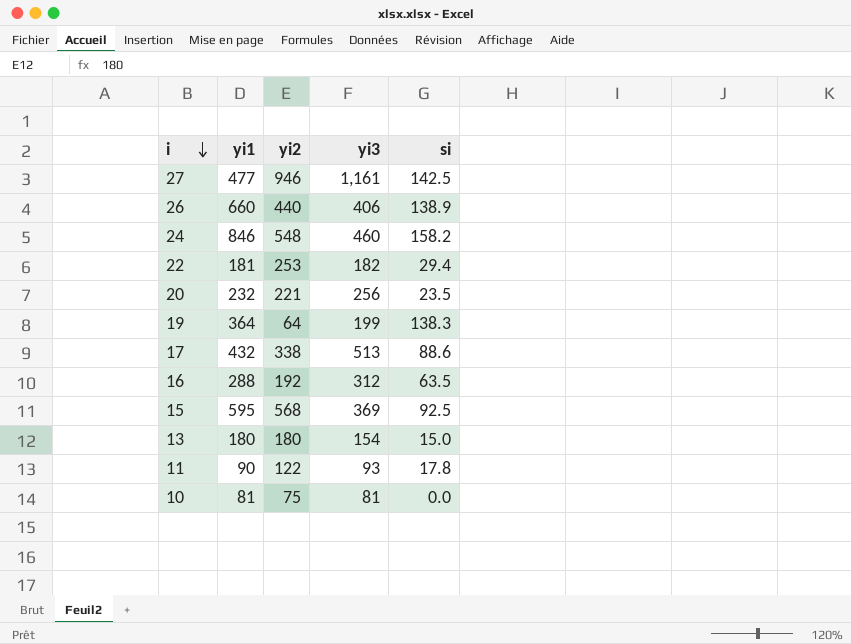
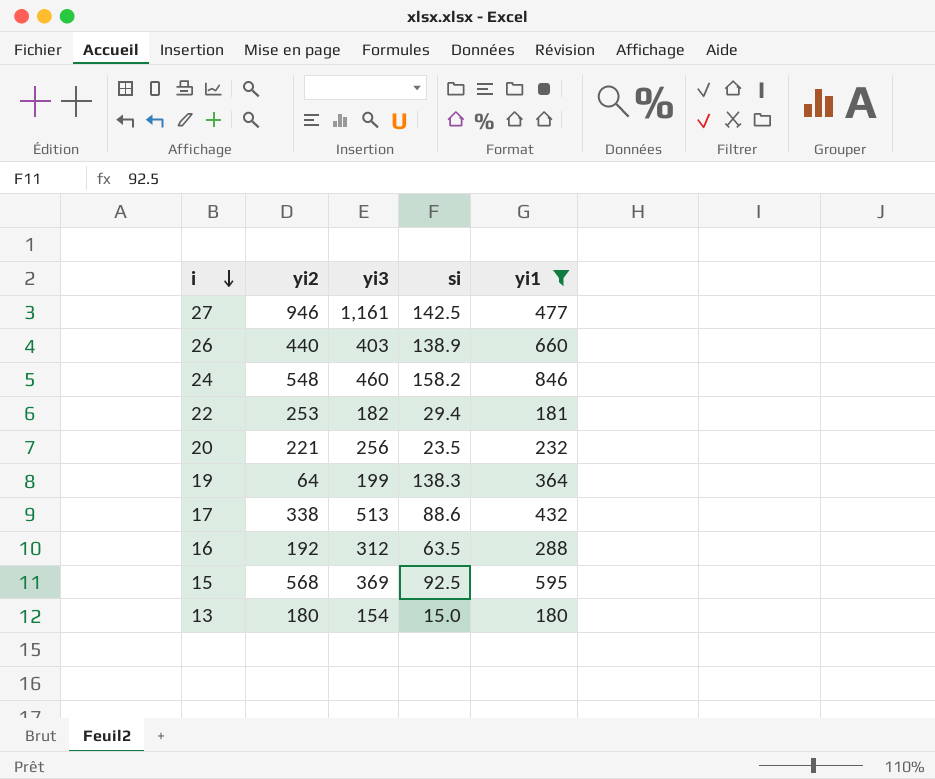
filter: none -> yi1 >= 180
column yi1 | position: 2 -> 5
26 | yi3: 406 -> 403

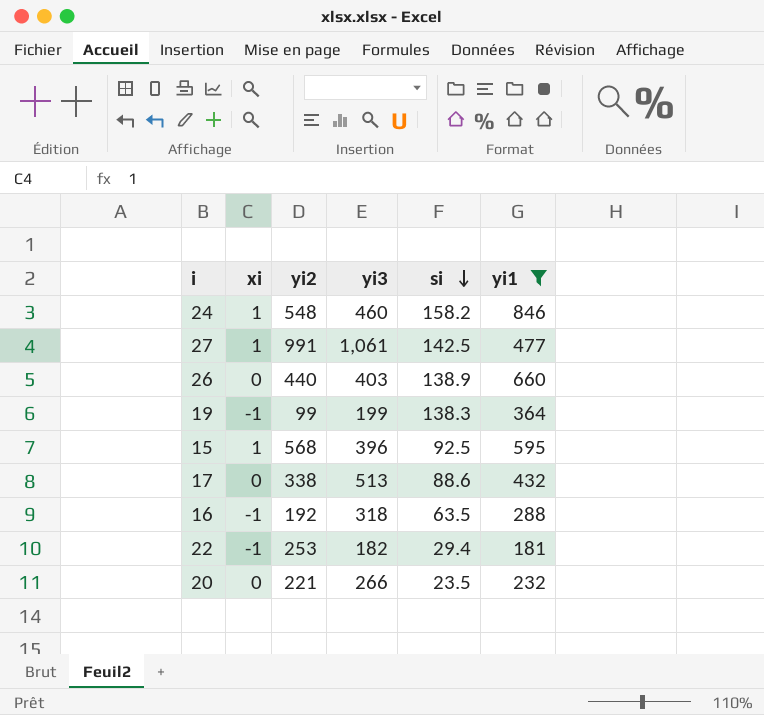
row order: i descending -> si descending
column xi | position: none -> 2
row 13: 180 | 154 | 15.0 | 180 -> none
27 | yi2: 946 -> 991
27 | yi3: 1,161 -> 1,061
19 | yi2: 64 -> 99
15 | yi3: 369 -> 396
16 | yi3: 312 -> 318
20 | yi3: 256 -> 266

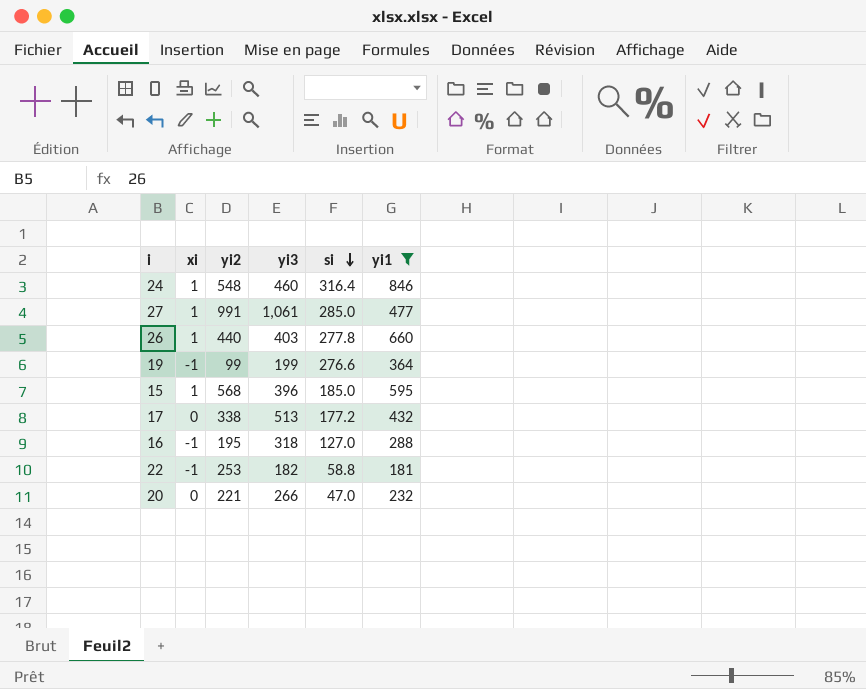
24 | si: 158.2 -> 316.4
27 | si: 142.5 -> 285.0
26 | xi: 0 -> 1
26 | si: 138.9 -> 277.8
19 | si: 138.3 -> 276.6
15 | si: 92.5 -> 185.0
17 | si: 88.6 -> 177.2
16 | yi2: 192 -> 195
16 | si: 63.5 -> 127.0
22 | si: 29.4 -> 58.8
20 | si: 23.5 -> 47.0

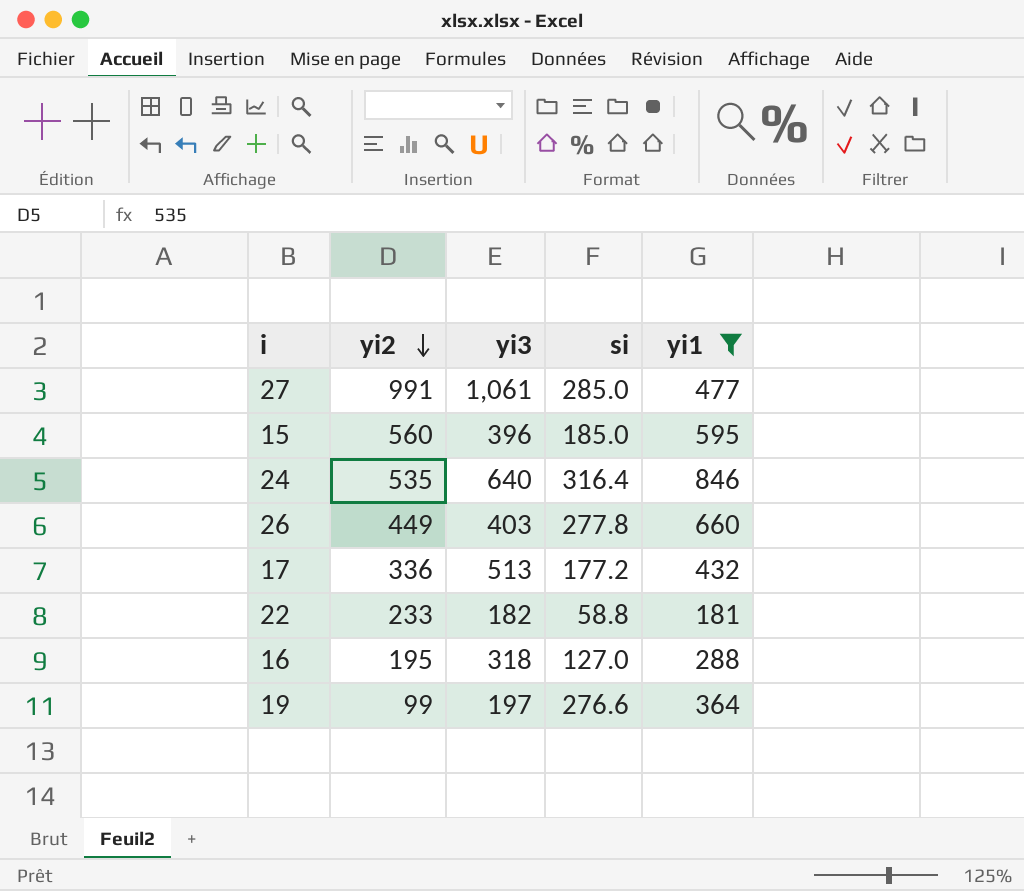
row order: si descending -> yi2 descending
column xi | position: 2 -> none
row 20: 0 | 221 | 266 | 47.0 | 232 -> none
15 | yi2: 568 -> 560
24 | yi2: 548 -> 535
24 | yi3: 460 -> 640
26 | yi2: 440 -> 449
17 | yi2: 338 -> 336
22 | yi2: 253 -> 233
19 | yi3: 199 -> 197

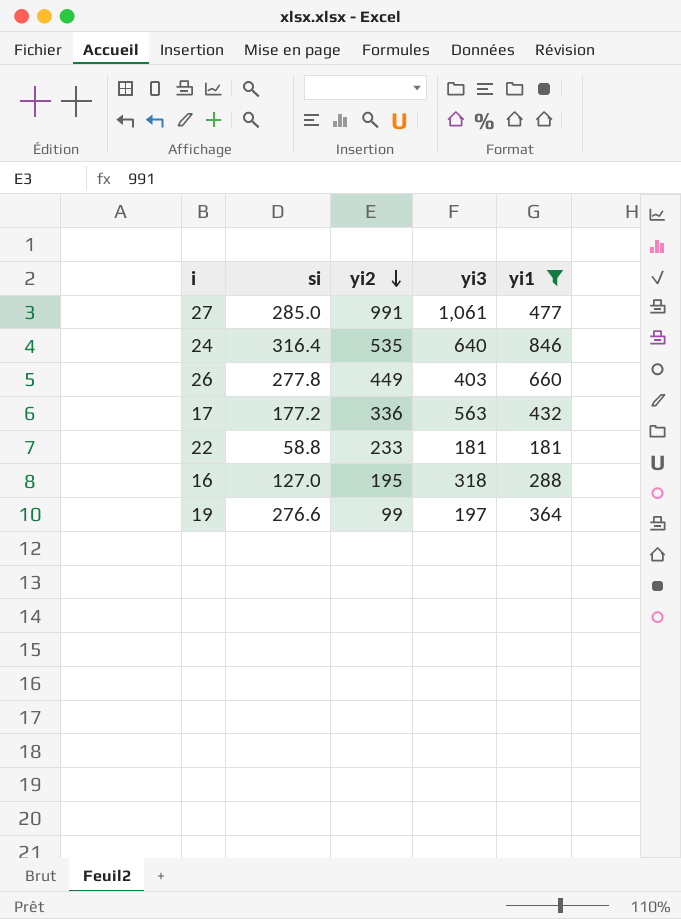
column si | position: 4 -> 2
row 15: 560 | 396 | 185.0 | 595 -> none
17 | yi3: 513 -> 563
22 | yi3: 182 -> 181

